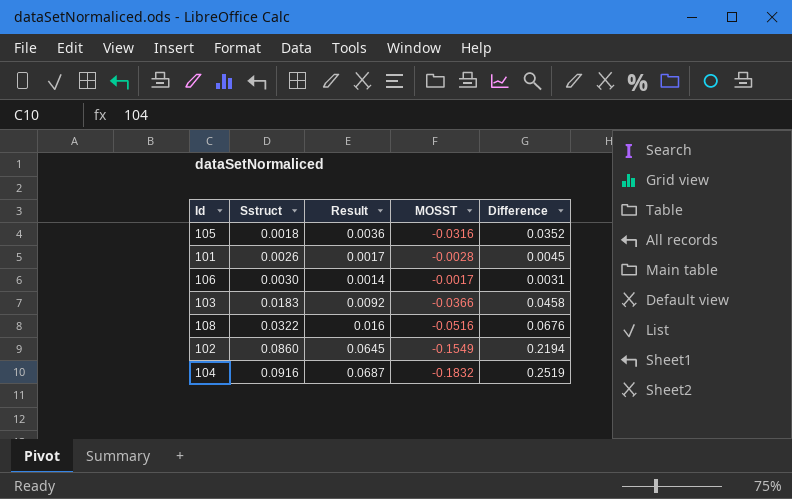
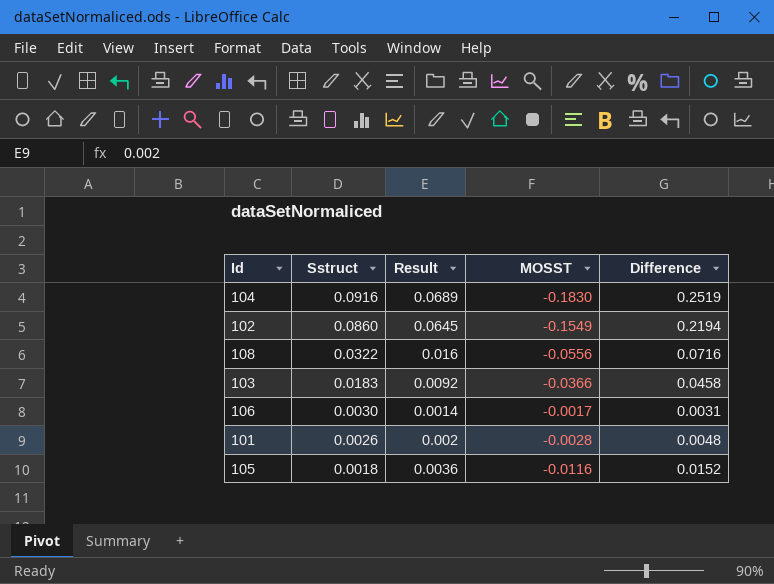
row order: Sstruct ascending -> Sstruct descending
104 | Result: 0.0687 -> 0.0689
104 | MOSST: -0.1832 -> -0.1830
108 | MOSST: -0.0516 -> -0.0556
108 | Difference: 0.0676 -> 0.0716
101 | Result: 0.0017 -> 0.002
101 | Difference: 0.0045 -> 0.0048
105 | MOSST: -0.0316 -> -0.0116
105 | Difference: 0.0352 -> 0.0152

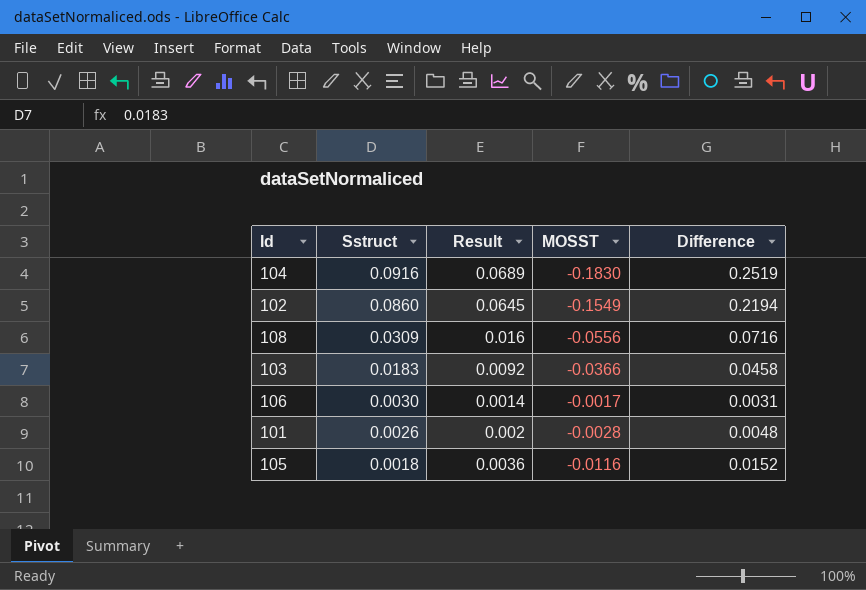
108 | Sstruct: 0.0322 -> 0.0309

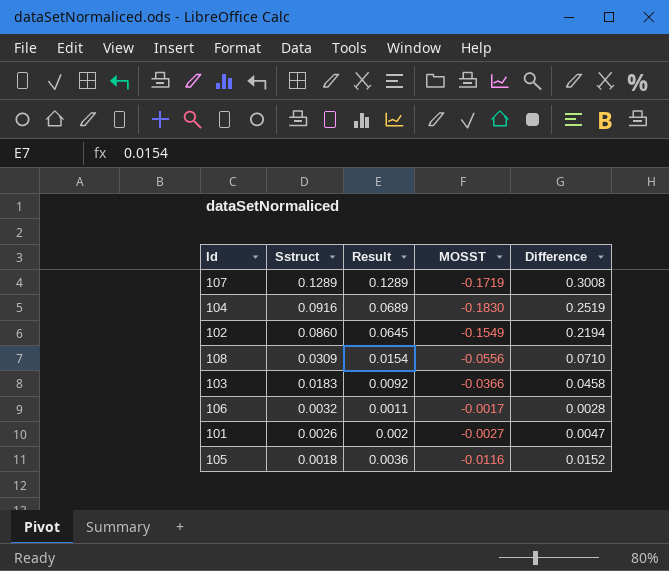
row 107: none -> 0.1289 | 0.1289 | -0.1719 | 0.3008
108 | Result: 0.016 -> 0.0154
108 | Difference: 0.0716 -> 0.0710
106 | Sstruct: 0.0030 -> 0.0032
106 | Result: 0.0014 -> 0.0011
106 | Difference: 0.0031 -> 0.0028
101 | MOSST: -0.0028 -> -0.0027
101 | Difference: 0.0048 -> 0.0047

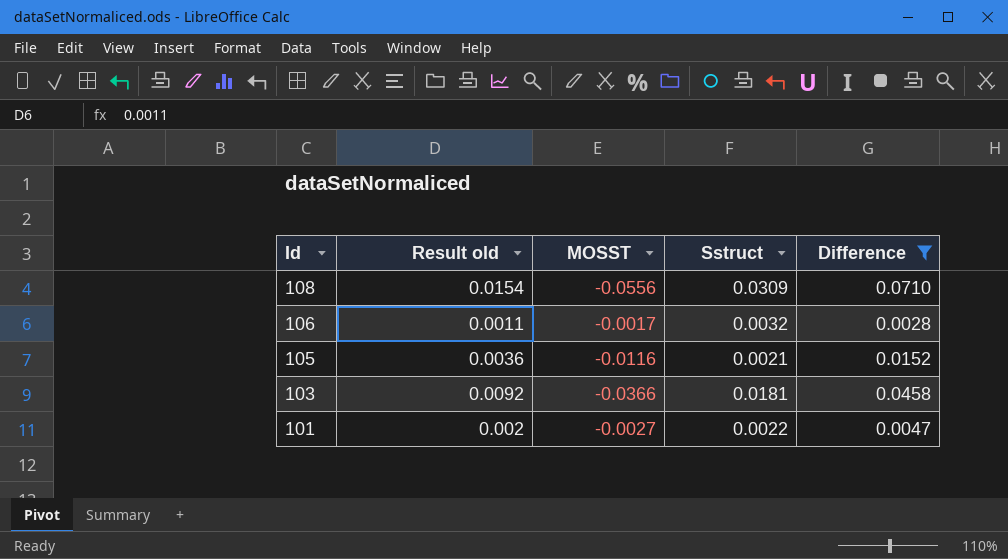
filter: none -> Difference <= 0.0710
row order: Sstruct descending -> Id descending
column name: Result -> Result old
column Sstruct | position: 2 -> 4
105 | Sstruct: 0.0018 -> 0.0021
103 | Sstruct: 0.0183 -> 0.0181
101 | Sstruct: 0.0026 -> 0.0022

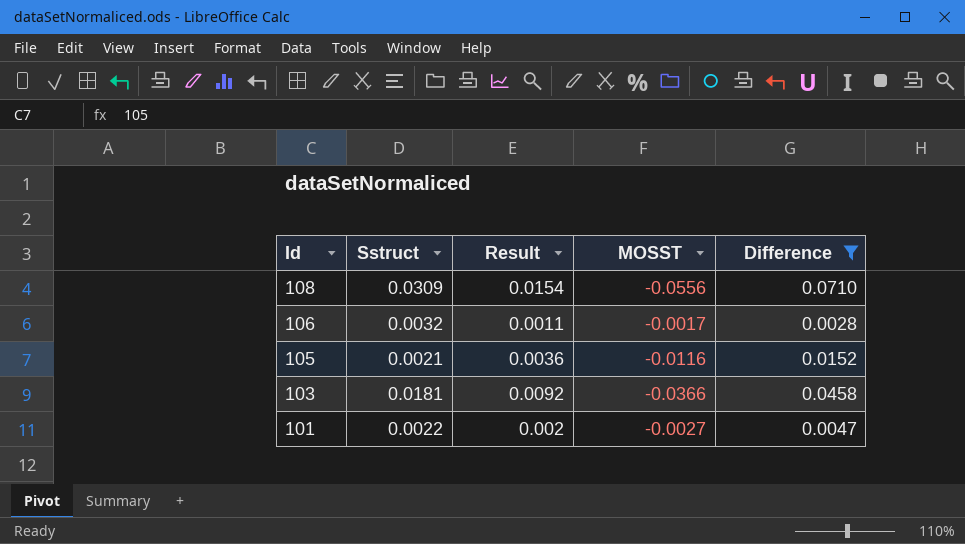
column Sstruct | position: 4 -> 2
column name: Result old -> Result

